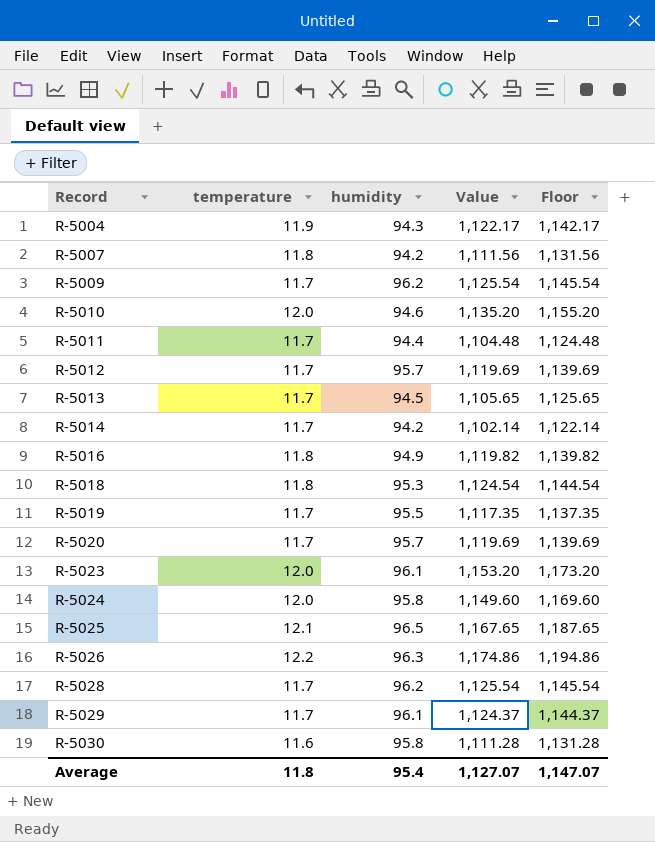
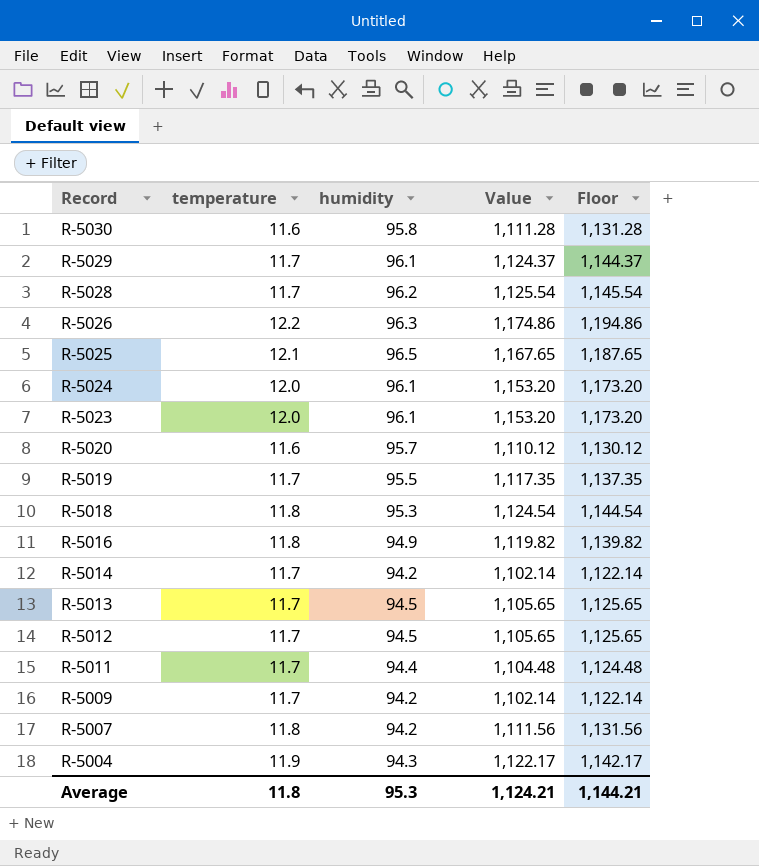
row order: Record ascending -> Record descending
row R-5010: 12.0 | 94.6 | 1,135.20 | 1,155.20 -> none
R-5024 | humidity: 95.8 -> 96.1
R-5024 | Value: 1,149.60 -> 1,153.20
R-5024 | Floor: 1,169.60 -> 1,173.20
R-5020 | temperature: 11.7 -> 11.6
R-5020 | Value: 1,119.69 -> 1,110.12
R-5020 | Floor: 1,139.69 -> 1,130.12
R-5012 | humidity: 95.7 -> 94.5
R-5012 | Value: 1,119.69 -> 1,105.65
R-5012 | Floor: 1,139.69 -> 1,125.65
R-5009 | humidity: 96.2 -> 94.2
R-5009 | Value: 1,125.54 -> 1,102.14
R-5009 | Floor: 1,145.54 -> 1,122.14
Average | humidity: 95.4 -> 95.3
Average | Value: 1,127.07 -> 1,124.21
Average | Floor: 1,147.07 -> 1,144.21

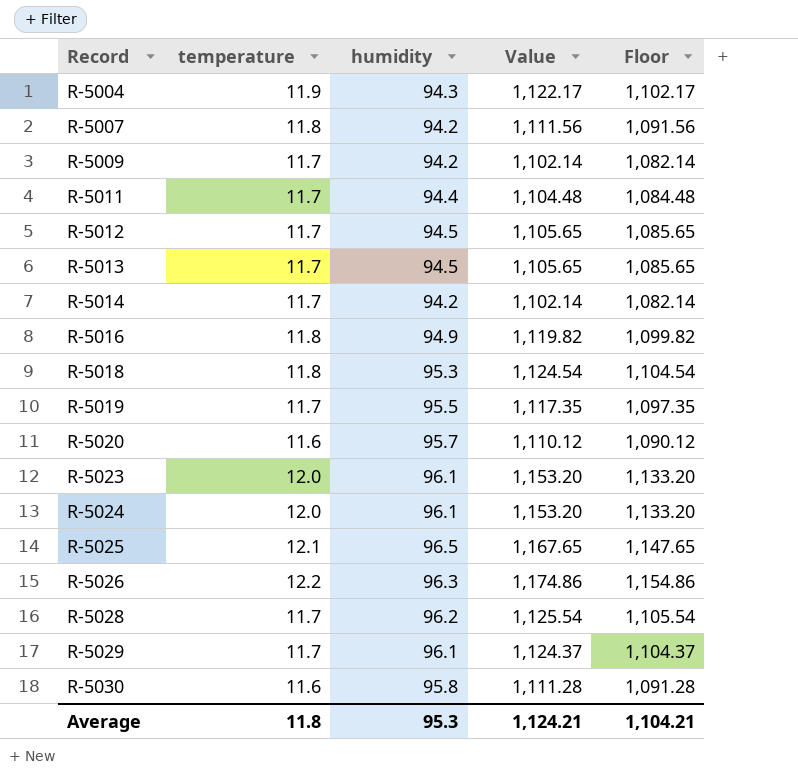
row order: Record descending -> Record ascending
column Floor | formula: [Value] + 20 -> [Value] - 20
Average | Floor: 1,144.21 -> 1,104.21

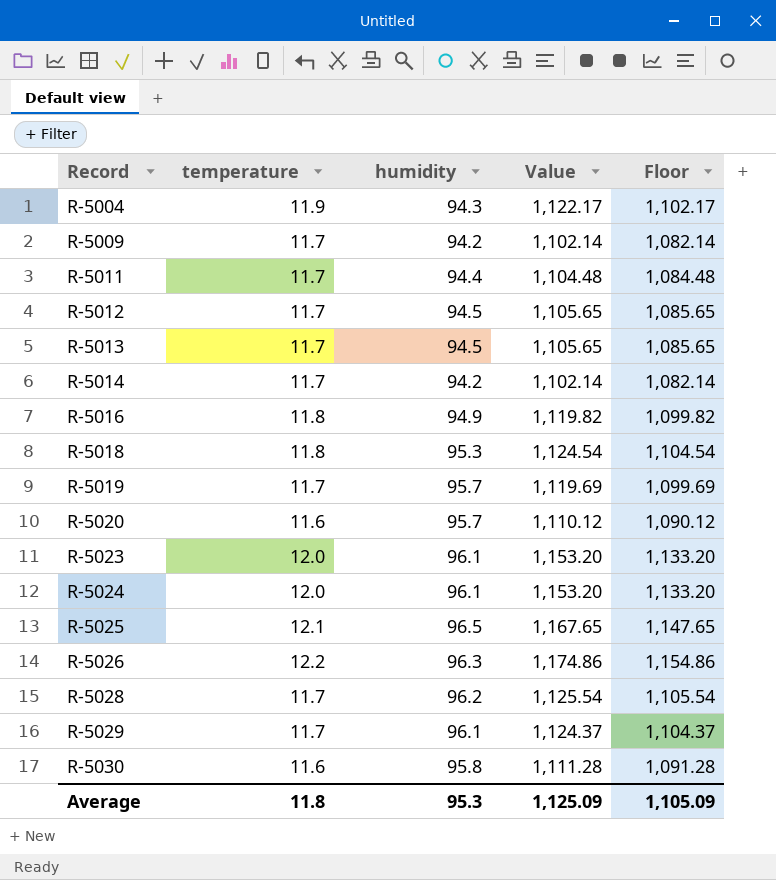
row R-5007: 11.8 | 94.2 | 1,111.56 | 1,091.56 -> none
R-5019 | humidity: 95.5 -> 95.7
R-5019 | Value: 1,117.35 -> 1,119.69
R-5019 | Floor: 1,097.35 -> 1,099.69
Average | Value: 1,124.21 -> 1,125.09
Average | Floor: 1,104.21 -> 1,105.09

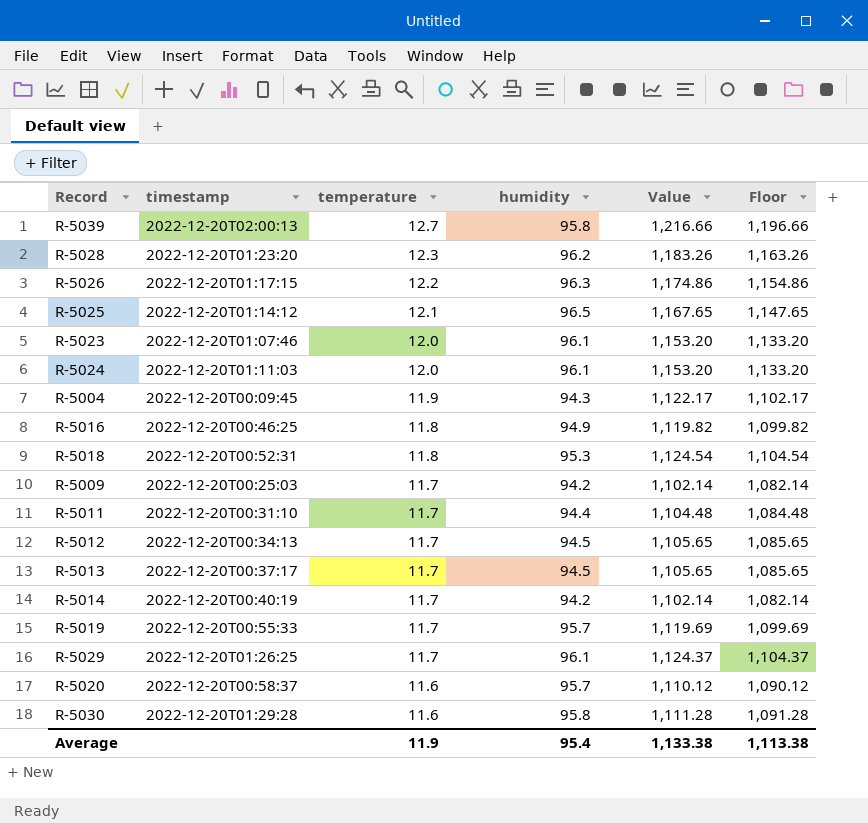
row order: Record ascending -> temperature descending
column timestamp | position: none -> 2
row R-5039: none -> 2022-12-20T02:00:13 | 12.7 | 95.8 | 1,216.66 | 1,196.66
R-5028 | temperature: 11.7 -> 12.3
R-5028 | Value: 1,125.54 -> 1,183.26
R-5028 | Floor: 1,105.54 -> 1,163.26
Average | temperature: 11.8 -> 11.9
Average | humidity: 95.3 -> 95.4
Average | Value: 1,125.09 -> 1,133.38
Average | Floor: 1,105.09 -> 1,113.38

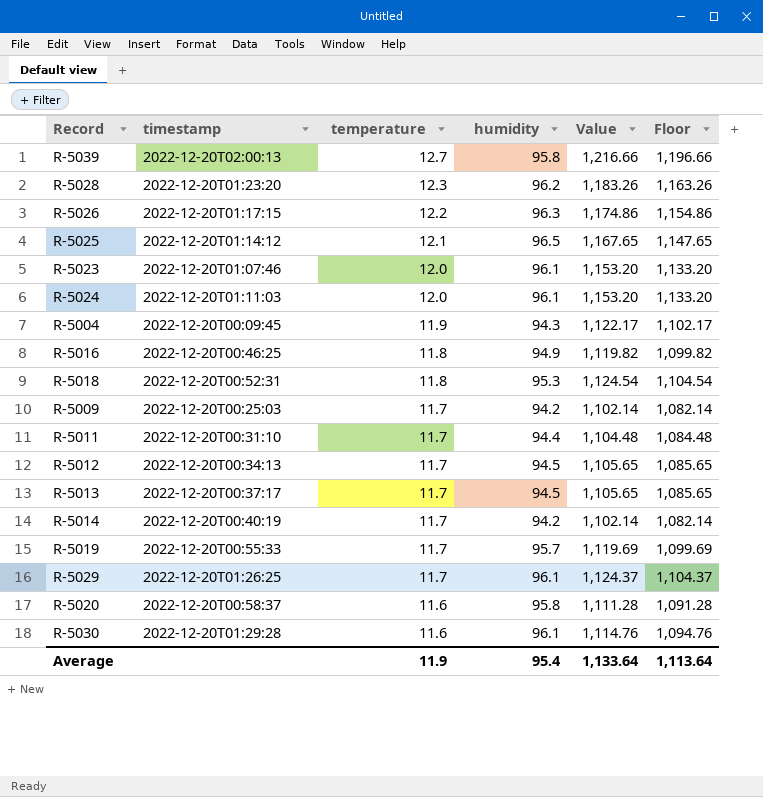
R-5020 | humidity: 95.7 -> 95.8
R-5020 | Value: 1,110.12 -> 1,111.28
R-5020 | Floor: 1,090.12 -> 1,091.28
R-5030 | humidity: 95.8 -> 96.1
R-5030 | Value: 1,111.28 -> 1,114.76
R-5030 | Floor: 1,091.28 -> 1,094.76
Average | Value: 1,133.38 -> 1,133.64
Average | Floor: 1,113.38 -> 1,113.64

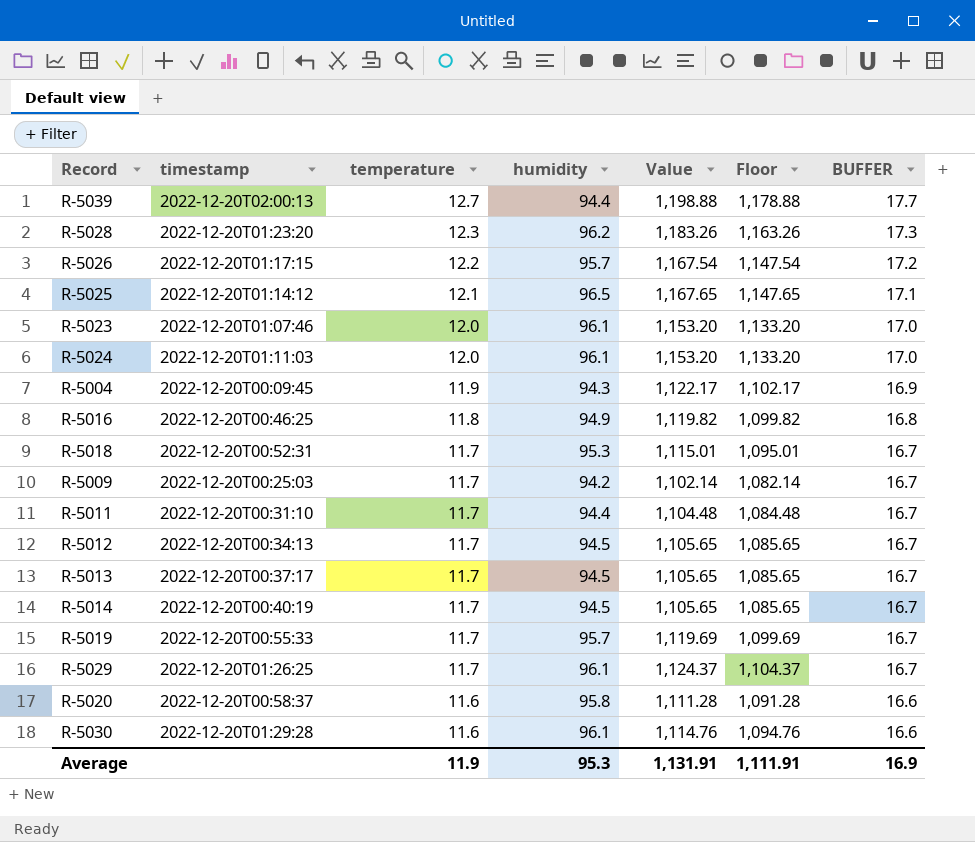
column BUFFER | formula: none -> [temperature] + 5
R-5039 | humidity: 95.8 -> 94.4
R-5039 | Value: 1,216.66 -> 1,198.88
R-5039 | Floor: 1,196.66 -> 1,178.88
R-5026 | humidity: 96.3 -> 95.7
R-5026 | Value: 1,174.86 -> 1,167.54
R-5026 | Floor: 1,154.86 -> 1,147.54
R-5018 | temperature: 11.8 -> 11.7
R-5018 | Value: 1,124.54 -> 1,115.01
R-5018 | Floor: 1,104.54 -> 1,095.01
R-5014 | humidity: 94.2 -> 94.5
R-5014 | Value: 1,102.14 -> 1,105.65
R-5014 | Floor: 1,082.14 -> 1,085.65
Average | humidity: 95.4 -> 95.3
Average | Value: 1,133.64 -> 1,131.91
Average | Floor: 1,113.64 -> 1,111.91

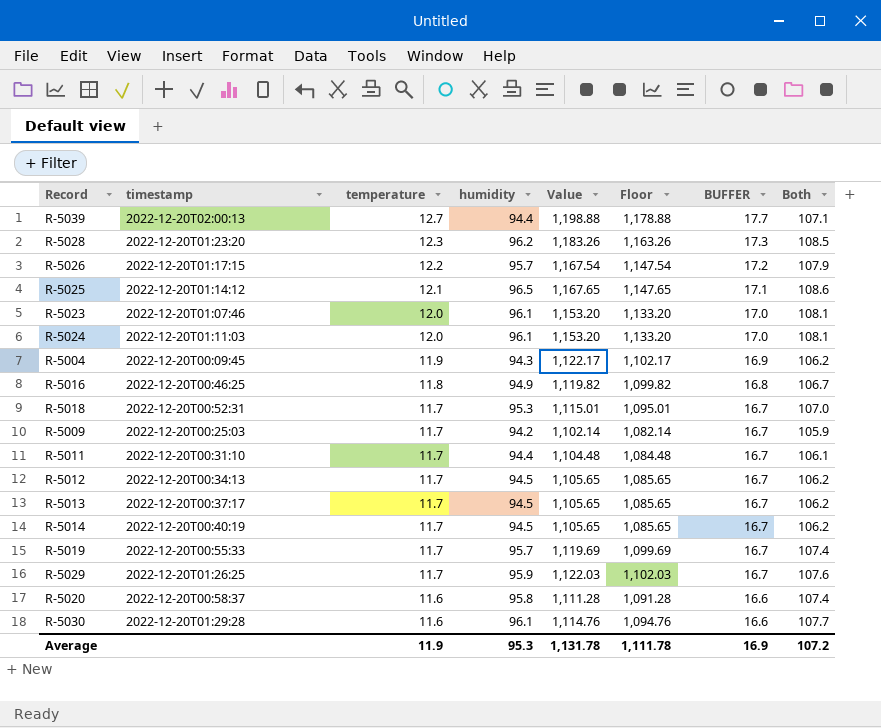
column Both | formula: none -> [temperature] + [humidity]
R-5029 | humidity: 96.1 -> 95.9
R-5029 | Value: 1,124.37 -> 1,122.03
R-5029 | Floor: 1,104.37 -> 1,102.03
Average | Value: 1,131.91 -> 1,131.78
Average | Floor: 1,111.91 -> 1,111.78

